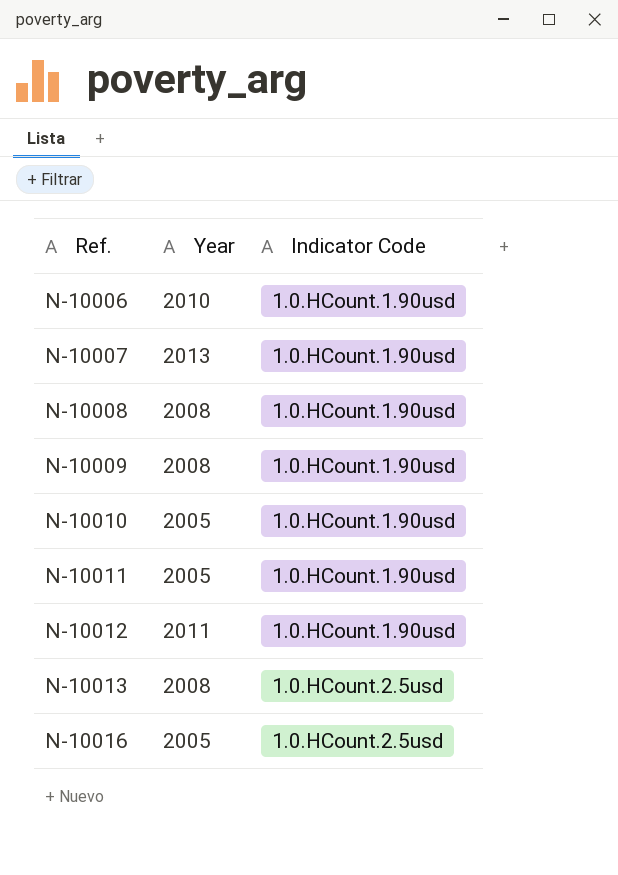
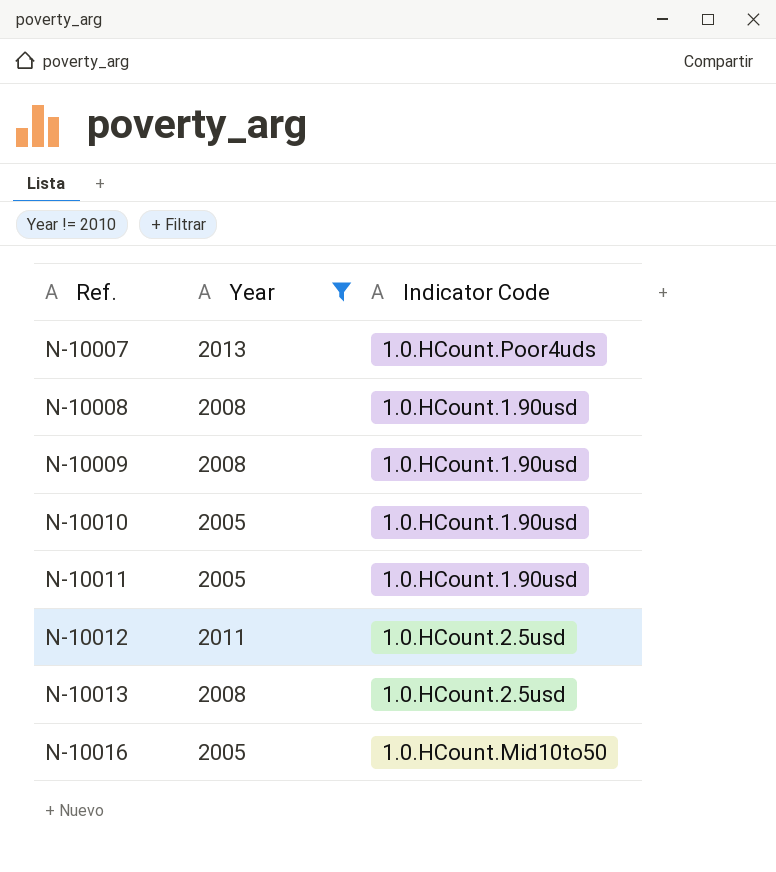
filter: none -> Year != 2010
N-10007 | Indicator Code: 1.0.HCount.1.90usd -> 1.0.HCount.Poor4uds
N-10012 | Indicator Code: 1.0.HCount.1.90usd -> 1.0.HCount.2.5usd
N-10016 | Indicator Code: 1.0.HCount.2.5usd -> 1.0.HCount.Mid10to50

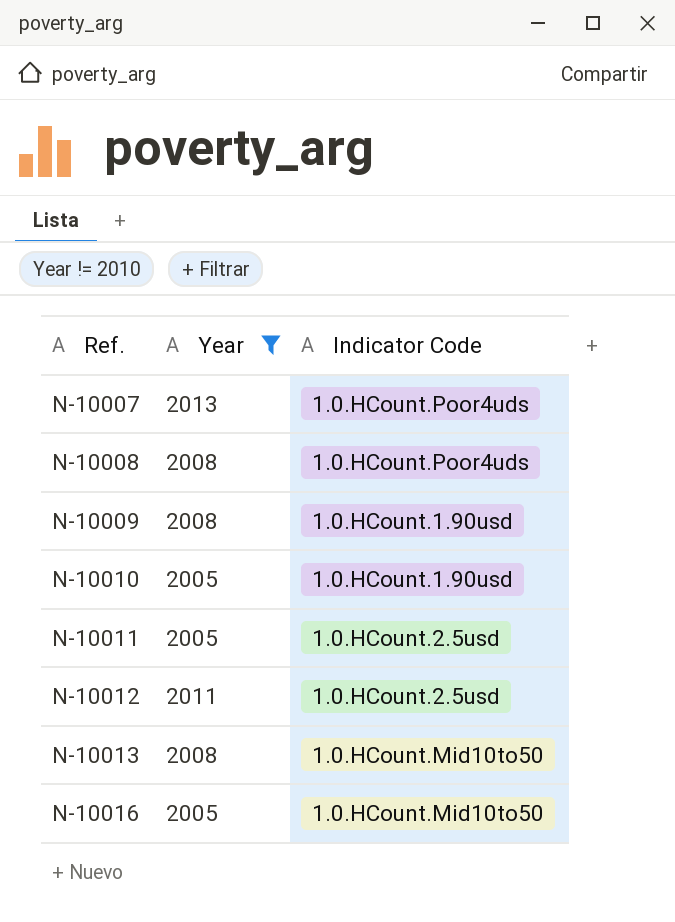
N-10008 | Indicator Code: 1.0.HCount.1.90usd -> 1.0.HCount.Poor4uds
N-10011 | Indicator Code: 1.0.HCount.1.90usd -> 1.0.HCount.2.5usd
N-10013 | Indicator Code: 1.0.HCount.2.5usd -> 1.0.HCount.Mid10to50

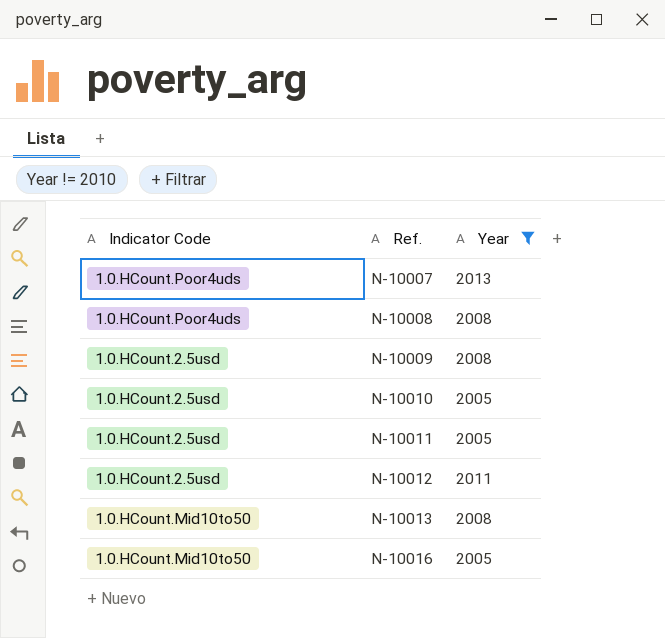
column Indicator Code | position: 3 -> 1
N-10009 | Indicator Code: 1.0.HCount.1.90usd -> 1.0.HCount.2.5usd
N-10010 | Indicator Code: 1.0.HCount.1.90usd -> 1.0.HCount.2.5usd

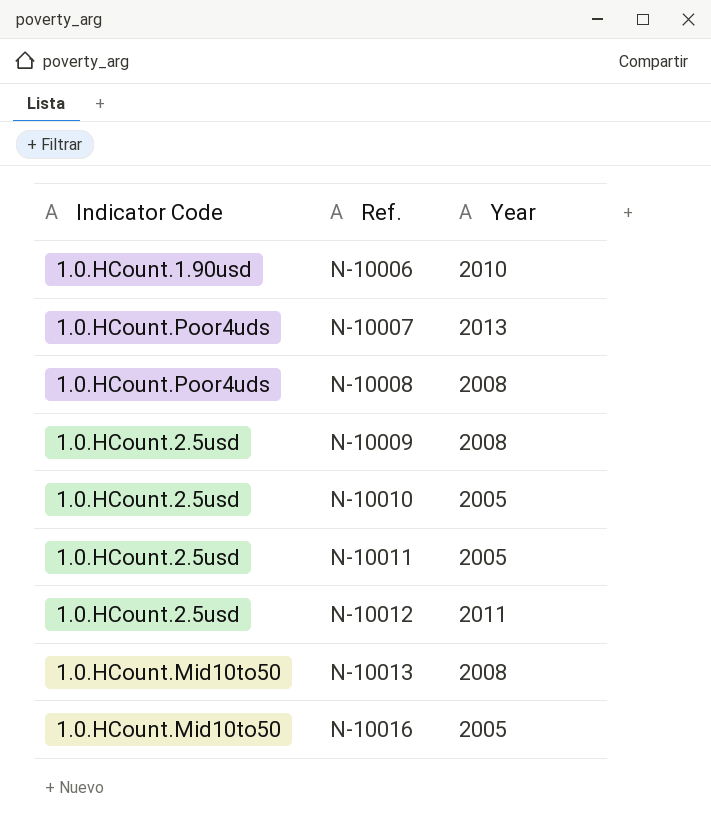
filter: Year != 2010 -> none

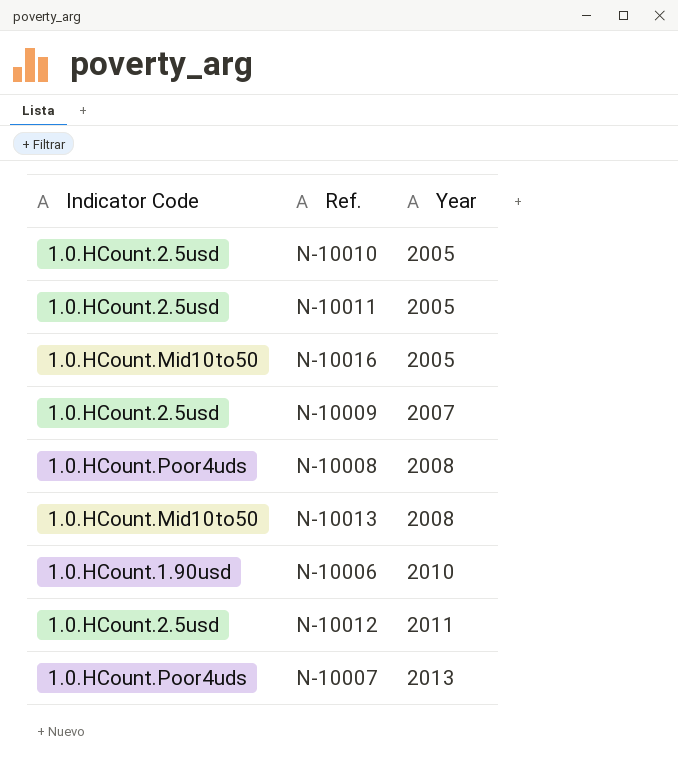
row order: Ref. ascending -> Year ascending
N-10009 | Year: 2008 -> 2007

